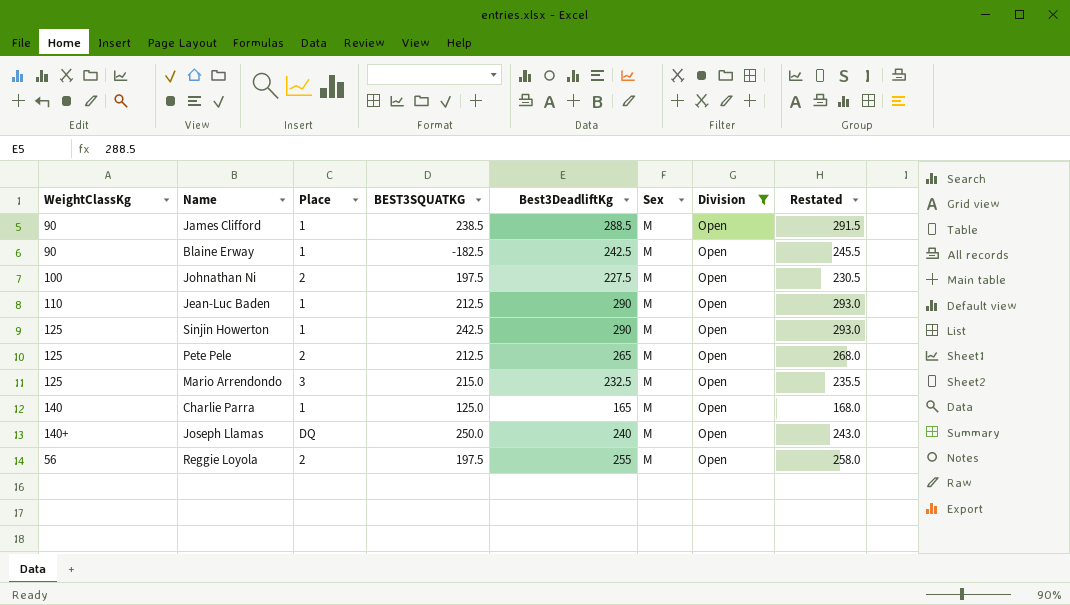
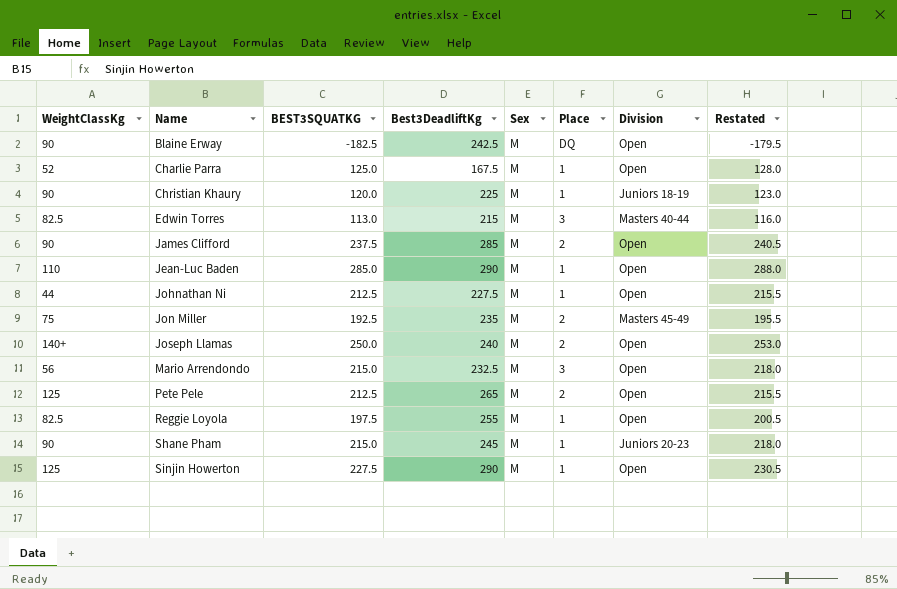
filter: Division = Open -> none
row order: none -> Name ascending
column Place | position: 3 -> 6
column Restated | formula: [Best3DeadliftKg] + 3 -> [BEST3SQUATKG] + 3
Blaine Erway | Place: 1 -> DQ
Charlie Parra | WeightClassKg: 140 -> 52
Charlie Parra | Best3DeadliftKg: 165 -> 167.5
James Clifford | BEST3SQUATKG: 238.5 -> 237.5
James Clifford | Best3DeadliftKg: 288.5 -> 285
James Clifford | Place: 1 -> 2
Jean-Luc Baden | BEST3SQUATKG: 212.5 -> 285.0
Johnathan Ni | WeightClassKg: 100 -> 44
Johnathan Ni | BEST3SQUATKG: 197.5 -> 212.5
Johnathan Ni | Place: 2 -> 1
Joseph Llamas | Place: DQ -> 2
Mario Arrendondo | WeightClassKg: 125 -> 56
Reggie Loyola | WeightClassKg: 56 -> 82.5
Reggie Loyola | Place: 2 -> 1
Sinjin Howerton | BEST3SQUATKG: 242.5 -> 227.5

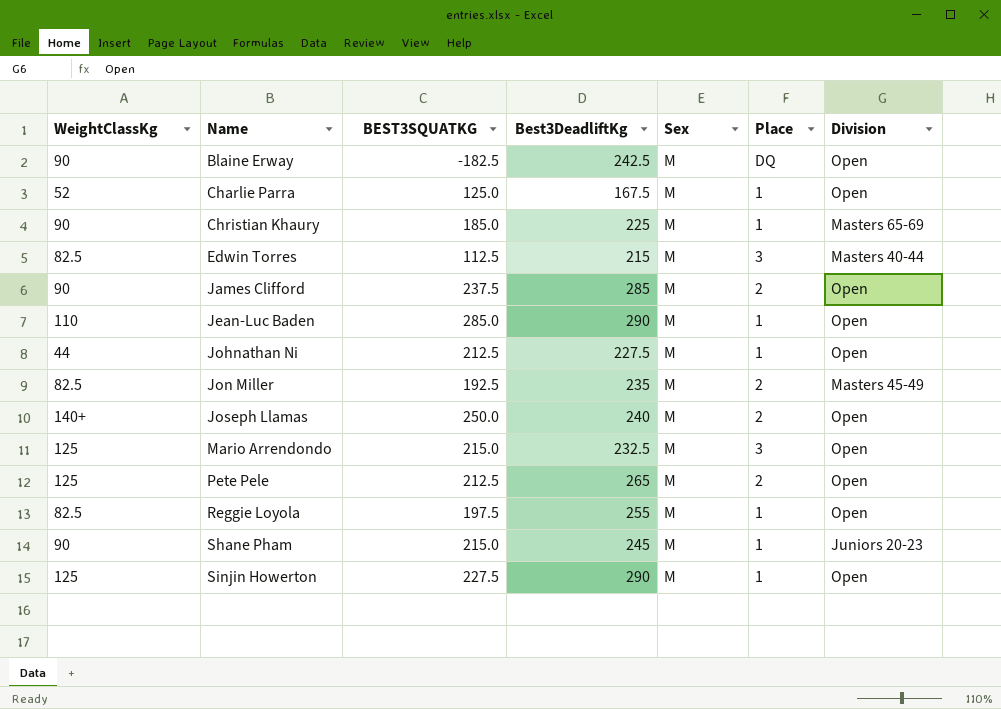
column Restated | formula: [BEST3SQUATKG] + 3 -> none
Christian Khaury | BEST3SQUATKG: 120.0 -> 185.0
Christian Khaury | Division: Juniors 18-19 -> Masters 65-69
Edwin Torres | BEST3SQUATKG: 113.0 -> 112.5
Jon Miller | WeightClassKg: 75 -> 82.5
Mario Arrendondo | WeightClassKg: 56 -> 125

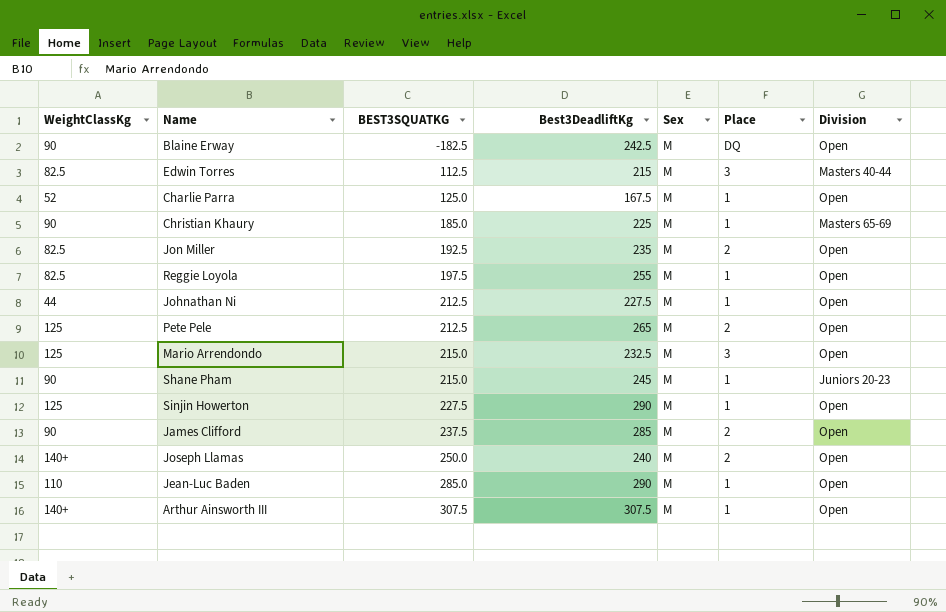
row order: Name ascending -> BEST3SQUATKG ascending
Jon Miller | Division: Masters 45-49 -> Open
row Arthur Ainsworth III: none -> 140+ | 307.5 | 307.5 | M | 1 | Open

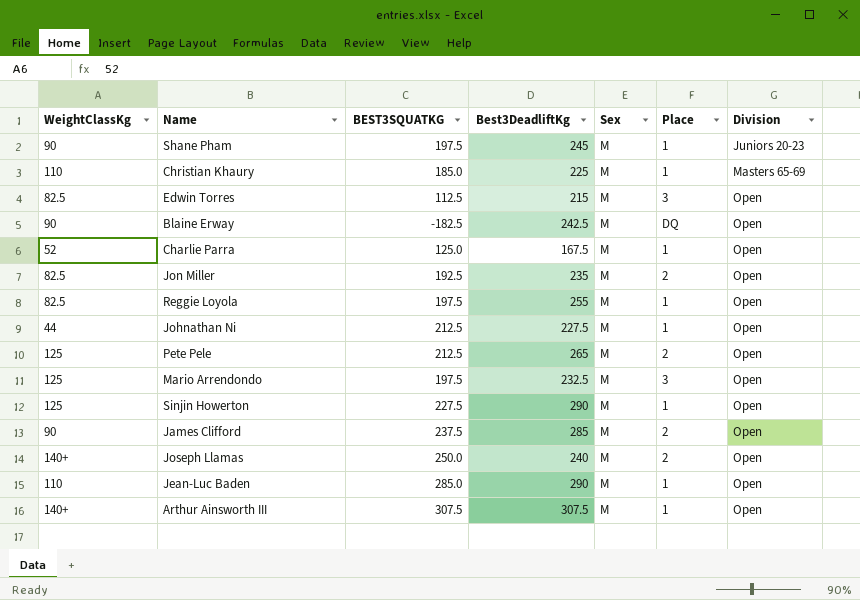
row order: BEST3SQUATKG ascending -> Division ascending
Shane Pham | BEST3SQUATKG: 215.0 -> 197.5
Christian Khaury | WeightClassKg: 90 -> 110
Edwin Torres | Division: Masters 40-44 -> Open
Mario Arrendondo | BEST3SQUATKG: 215.0 -> 197.5

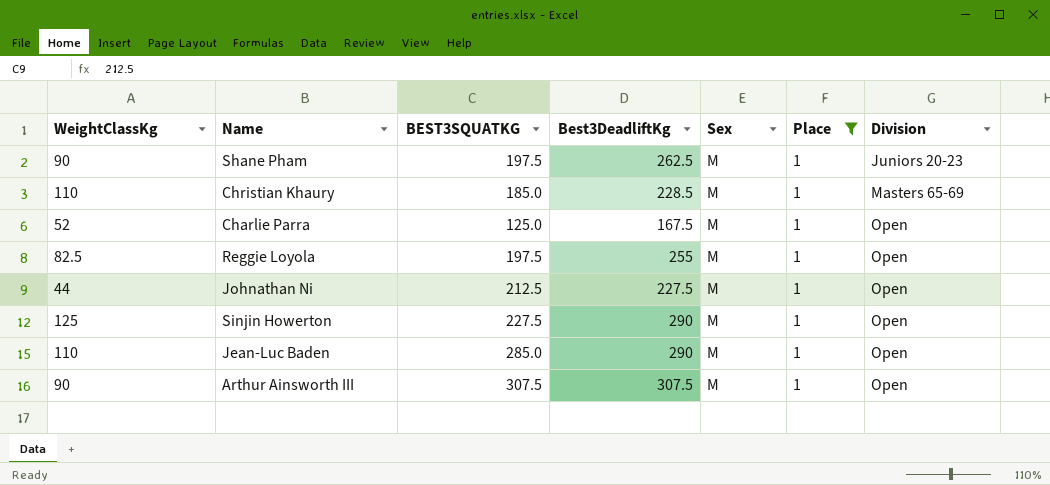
filter: none -> Place = 1
Shane Pham | Best3DeadliftKg: 245 -> 262.5
Christian Khaury | Best3DeadliftKg: 225 -> 228.5
Arthur Ainsworth III | WeightClassKg: 140+ -> 90

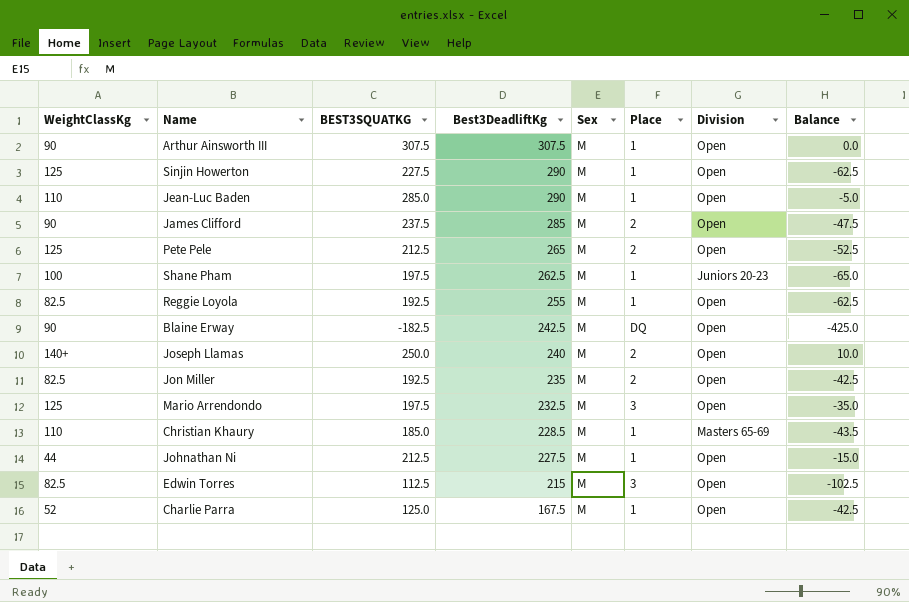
filter: Place = 1 -> none
row order: Division ascending -> Best3DeadliftKg descending
column Balance | formula: none -> [BEST3SQUATKG] - [Best3DeadliftKg]
Shane Pham | WeightClassKg: 90 -> 100
Reggie Loyola | BEST3SQUATKG: 197.5 -> 192.5

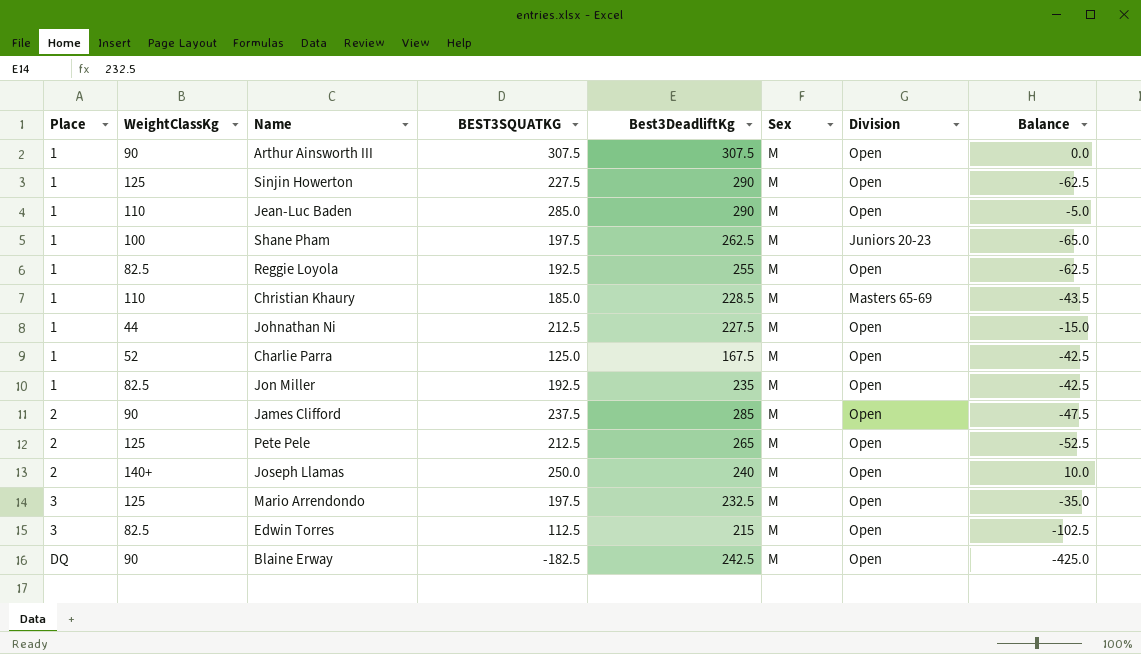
row order: Best3DeadliftKg descending -> Place ascending
column Place | position: 6 -> 1
Jon Miller | Place: 2 -> 1

